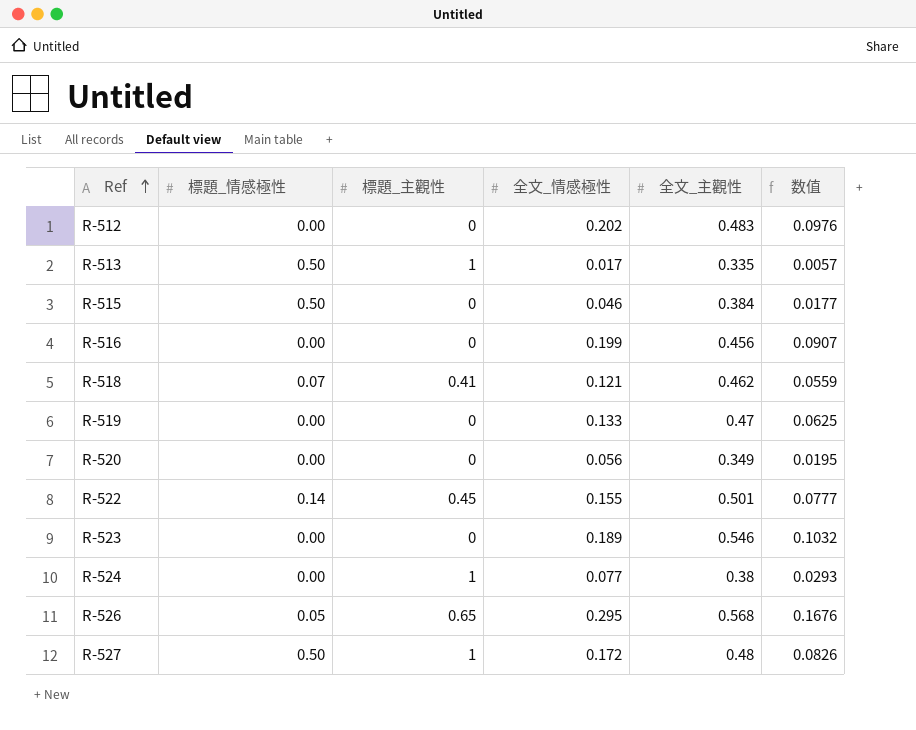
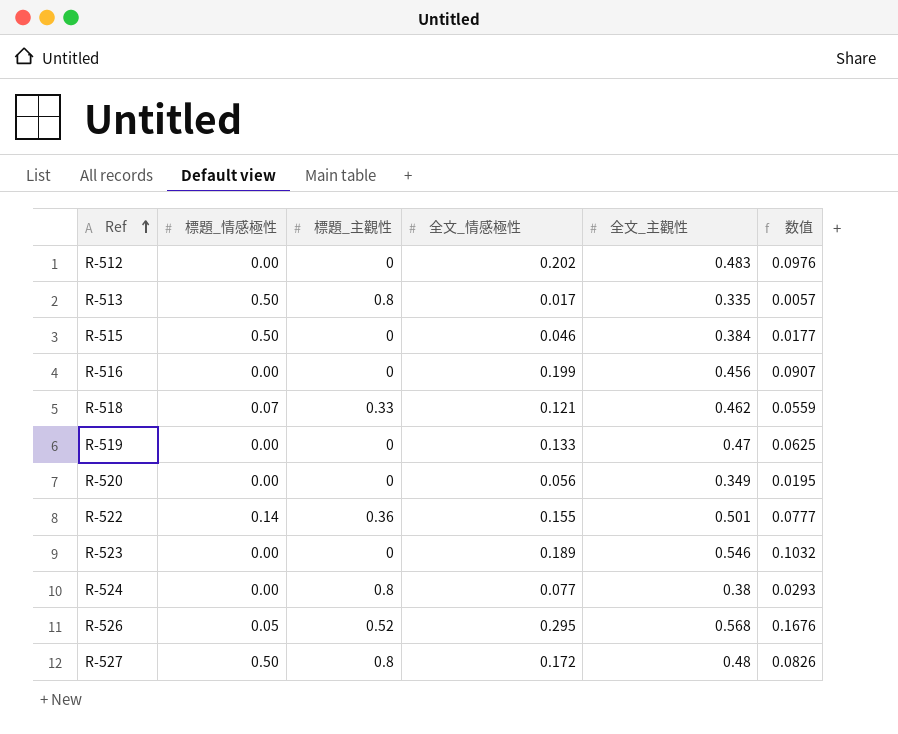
R-513 | 標題_主觀性: 1 -> 0.8
R-518 | 標題_主觀性: 0.41 -> 0.33
R-522 | 標題_主觀性: 0.45 -> 0.36
R-524 | 標題_主觀性: 1 -> 0.8
R-526 | 標題_主觀性: 0.65 -> 0.52
R-527 | 標題_主觀性: 1 -> 0.8

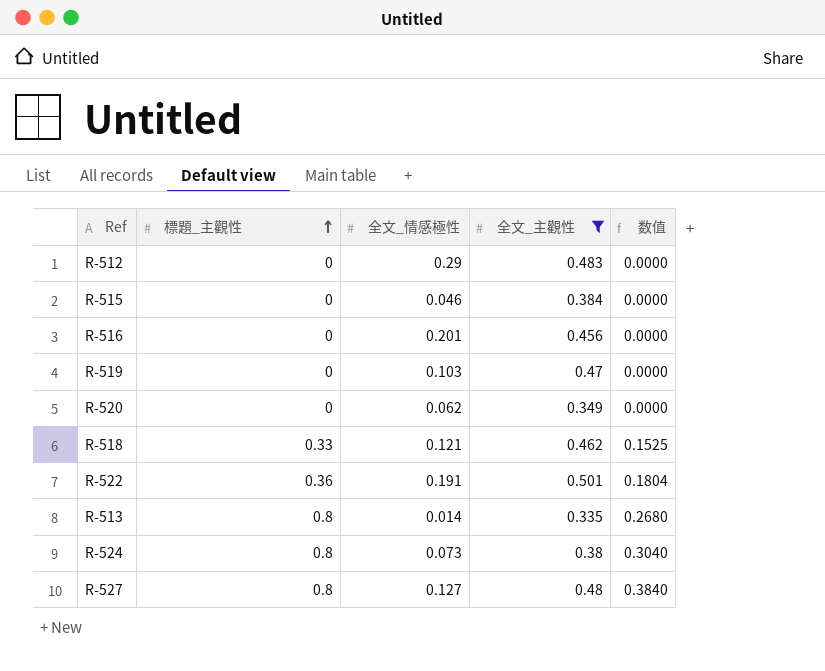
filter: none -> 全文_主觀性 <= 0.501
row order: Ref ascending -> 標題_主觀性 ascending
column 標題_情感極性 | position: 2 -> none
column 数值 | formula: [全文_情感極性] * [全文_主觀性] -> [標題_主觀性] * [全文_主觀性]
R-512 | 全文_情感極性: 0.202 -> 0.29
R-516 | 全文_情感極性: 0.199 -> 0.201
R-519 | 全文_情感極性: 0.133 -> 0.103
R-520 | 全文_情感極性: 0.056 -> 0.062
R-522 | 全文_情感極性: 0.155 -> 0.191
R-513 | 全文_情感極性: 0.017 -> 0.014
R-524 | 全文_情感極性: 0.077 -> 0.073
R-527 | 全文_情感極性: 0.172 -> 0.127

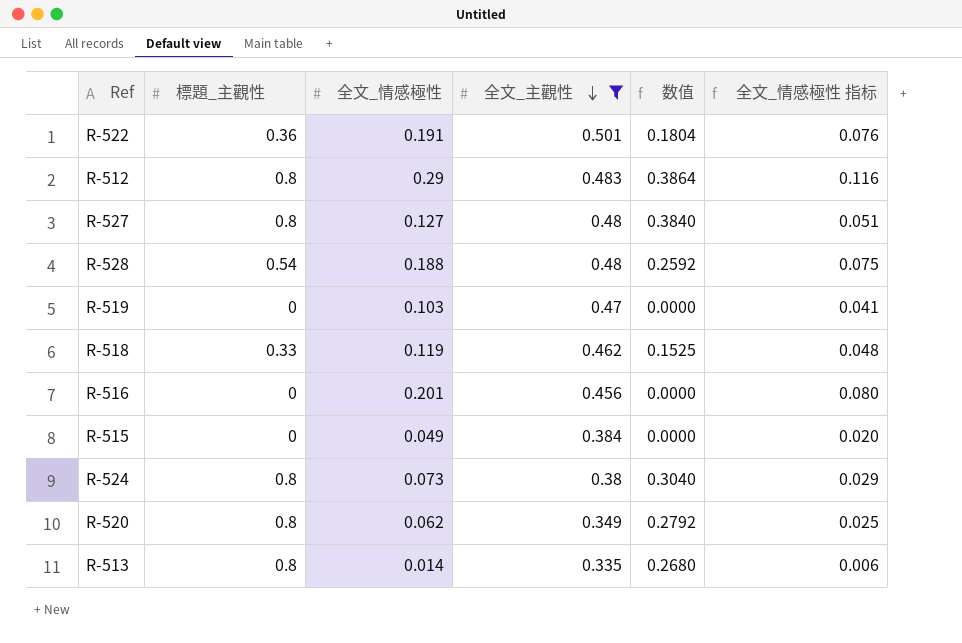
row order: 標題_主觀性 ascending -> 全文_主觀性 descending
column 全文_情感極性 指标 | formula: none -> [全文_情感極性] * 0.4
R-512 | 標題_主觀性: 0 -> 0.8
R-512 | 数值: 0.0000 -> 0.3864
row R-528: none -> 0.54 | 0.188 | 0.48 | 0.2592 | 0.075
R-518 | 全文_情感極性: 0.121 -> 0.119
R-515 | 全文_情感極性: 0.046 -> 0.049
R-520 | 標題_主觀性: 0 -> 0.8
R-520 | 数值: 0.0000 -> 0.2792

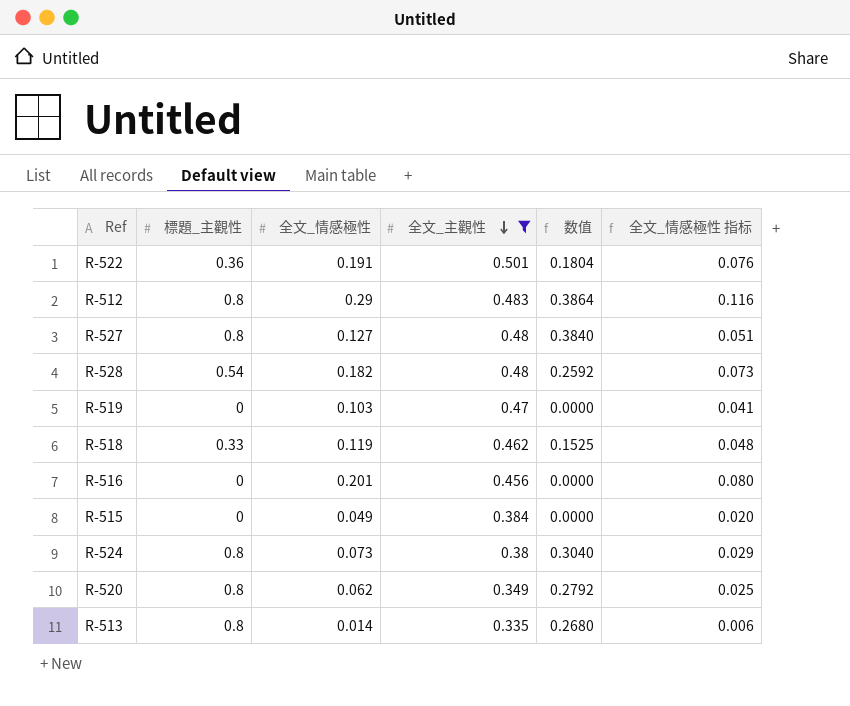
R-528 | 全文_情感極性: 0.188 -> 0.182
R-528 | 全文_情感極性 指标: 0.075 -> 0.073

